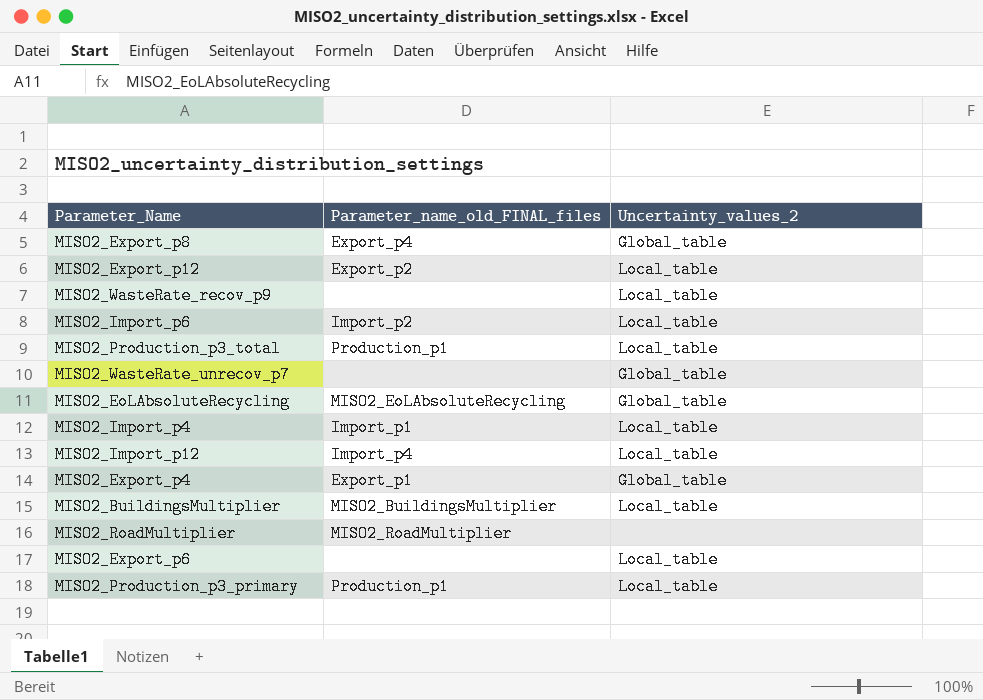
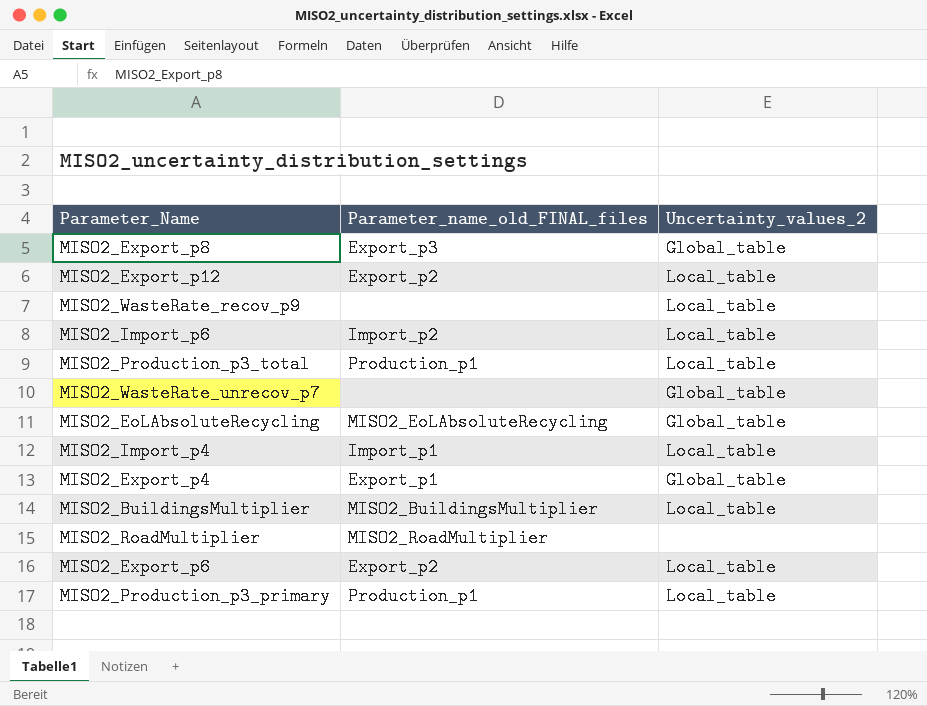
row MISO2_Import_p12: Import_p4 | Local_table -> none
MISO2_Export_p8 | Parameter_name_old_FINAL_files: Export_p4 -> Export_p3
MISO2_Export_p6 | Parameter_name_old_FINAL_files: none -> Export_p2

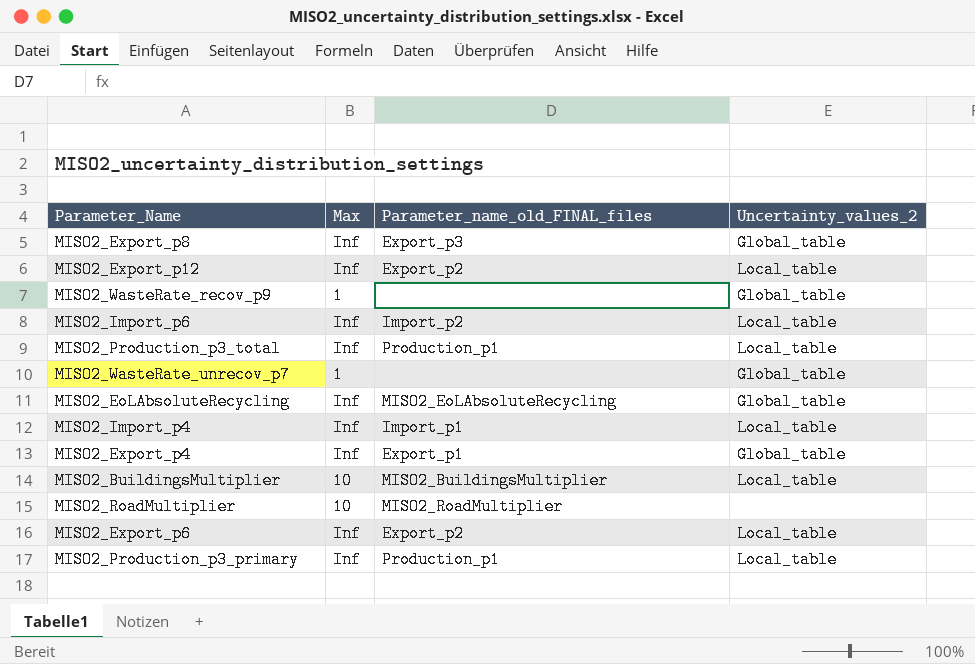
column Max | position: none -> 2
MISO2_WasteRate_recov_p9 | Uncertainty_values_2: Local_table -> Global_table

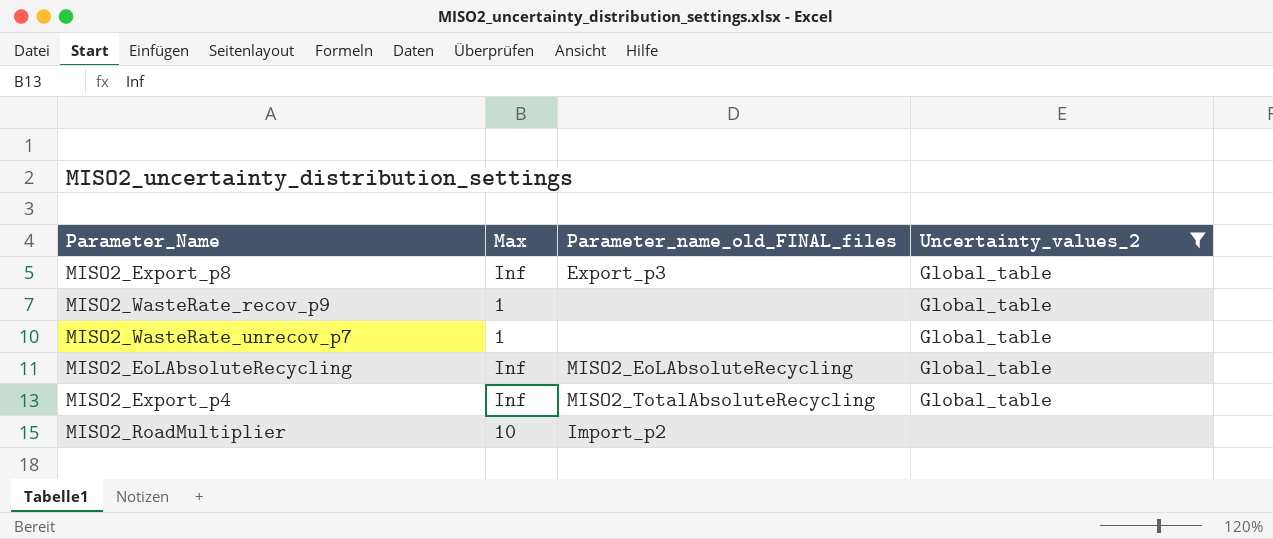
filter: none -> Uncertainty_values_2 != Local_table
MISO2_Export_p4 | Parameter_name_old_FINAL_files: Export_p1 -> MISO2_TotalAbsoluteRecycling
MISO2_RoadMultiplier | Parameter_name_old_FINAL_files: MISO2_RoadMultiplier -> Import_p2

